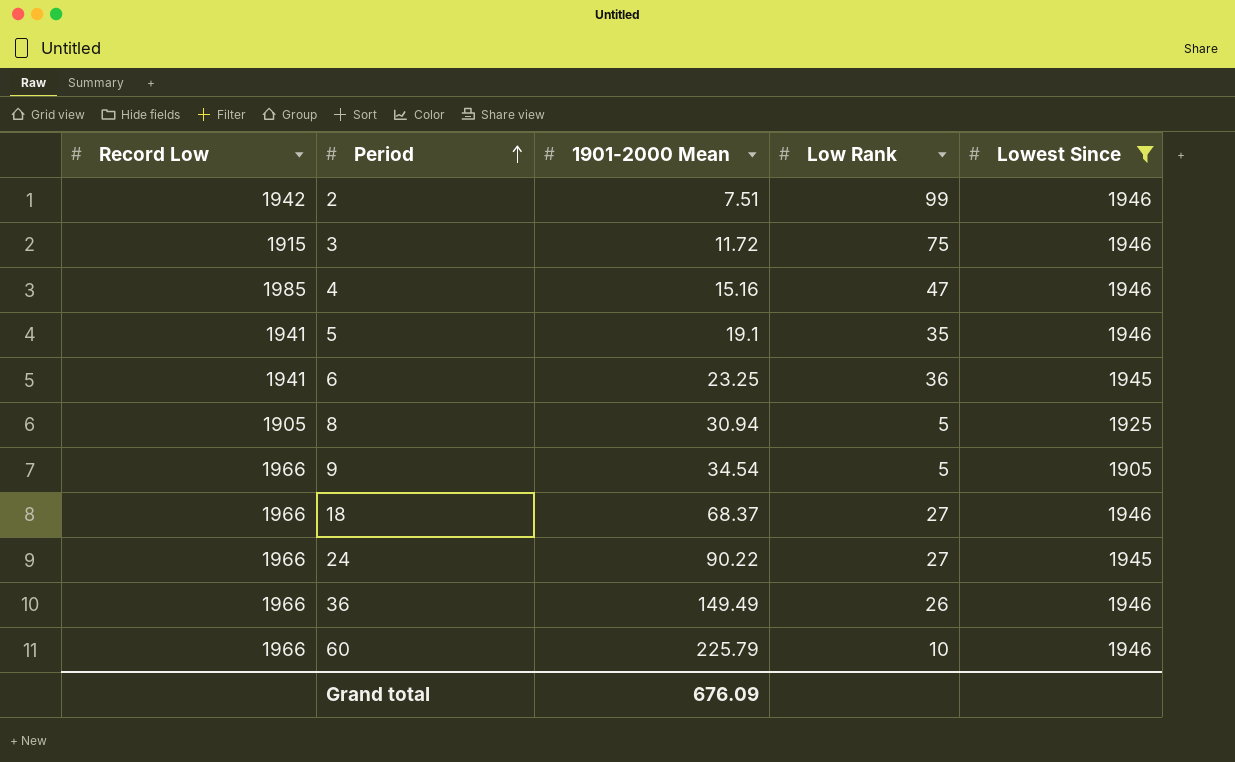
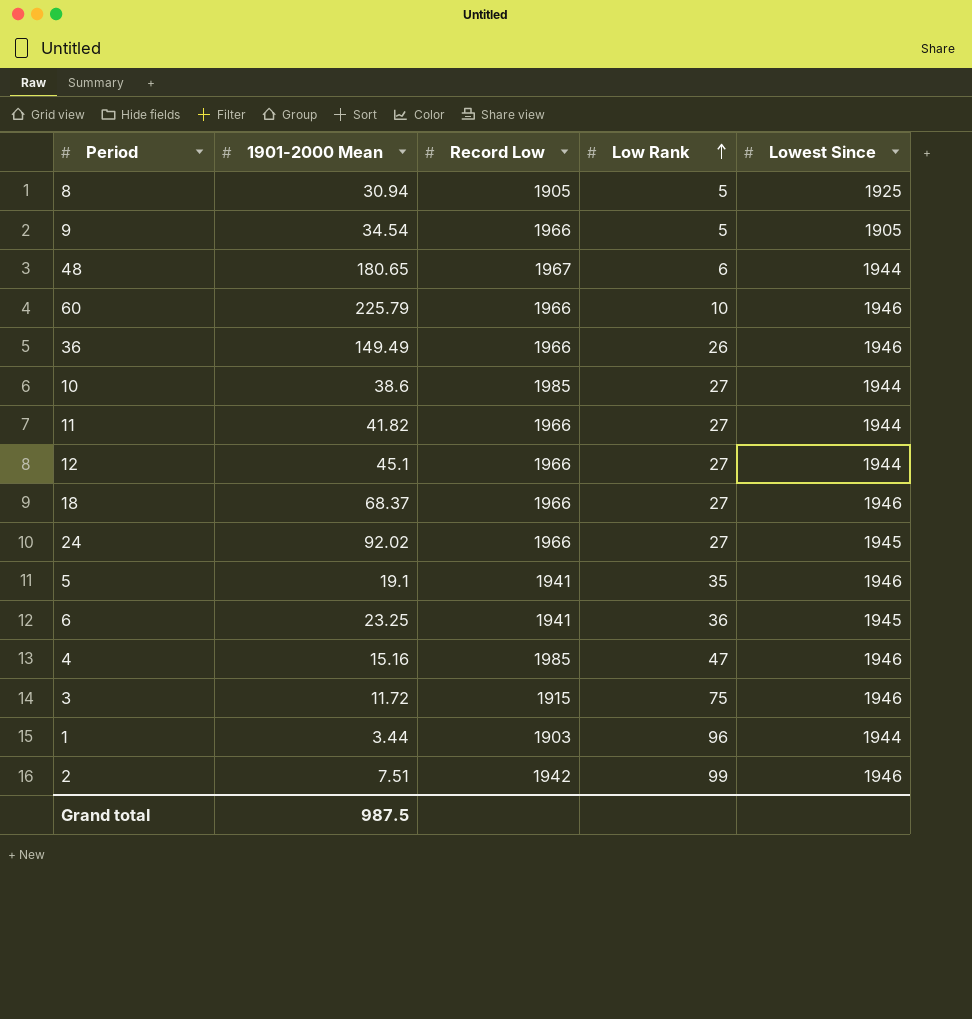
filter: Lowest Since != 1944 -> none
row order: Period ascending -> Low Rank ascending
column Record Low | position: 1 -> 3
24 | 1901-2000 Mean: 90.22 -> 92.02
Grand total | 1901-2000 Mean: 676.09 -> 987.5

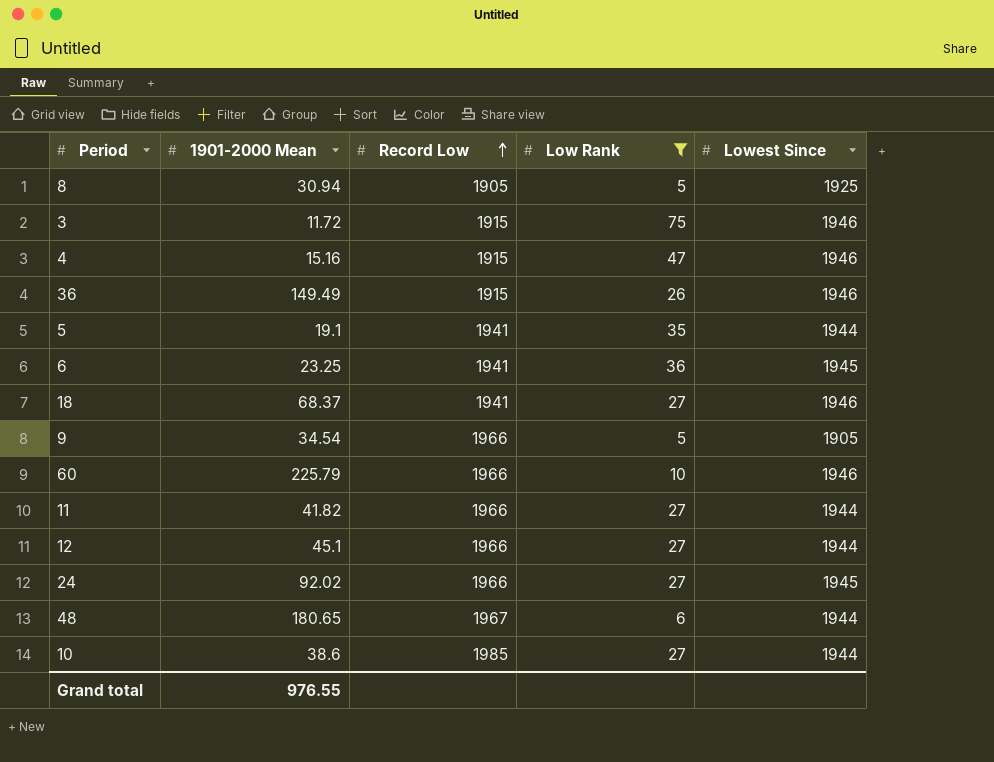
filter: none -> Low Rank <= 75
row order: Low Rank ascending -> Record Low ascending
4 | Record Low: 1985 -> 1915
36 | Record Low: 1966 -> 1915
5 | Lowest Since: 1946 -> 1944
18 | Record Low: 1966 -> 1941
Grand total | 1901-2000 Mean: 987.5 -> 976.55

